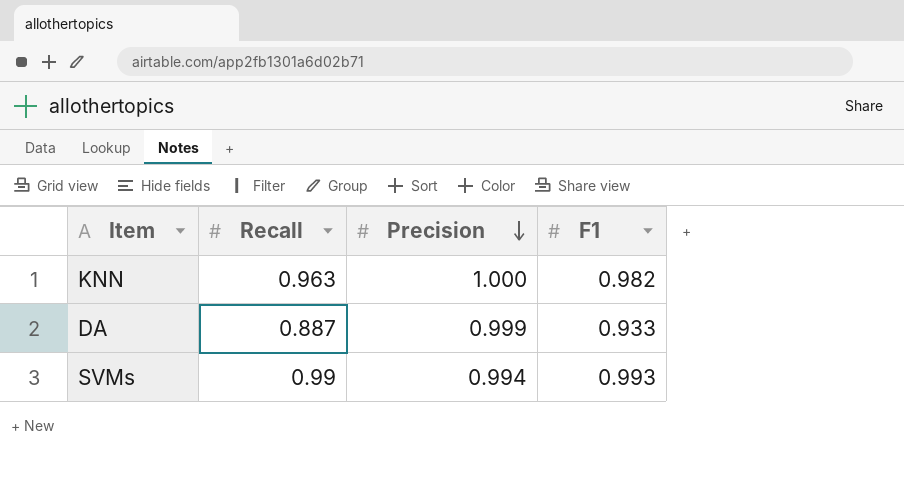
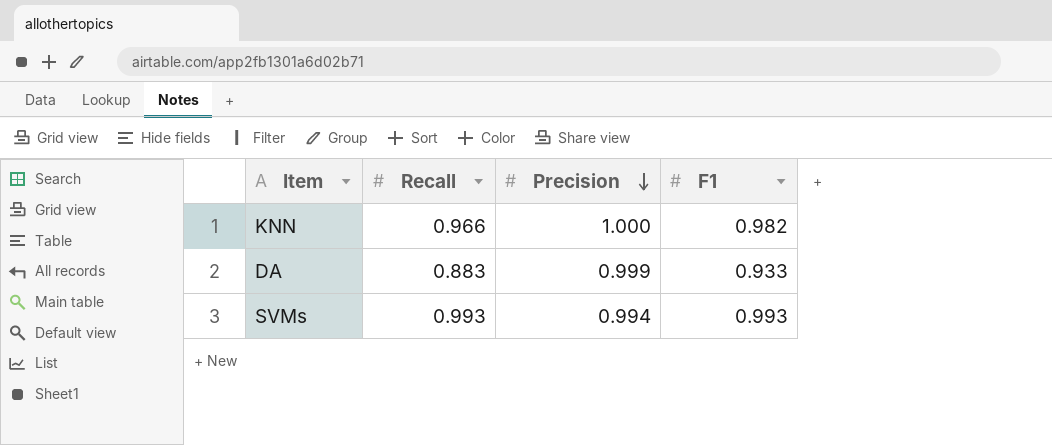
KNN | Recall: 0.963 -> 0.966
DA | Recall: 0.887 -> 0.883
SVMs | Recall: 0.99 -> 0.993

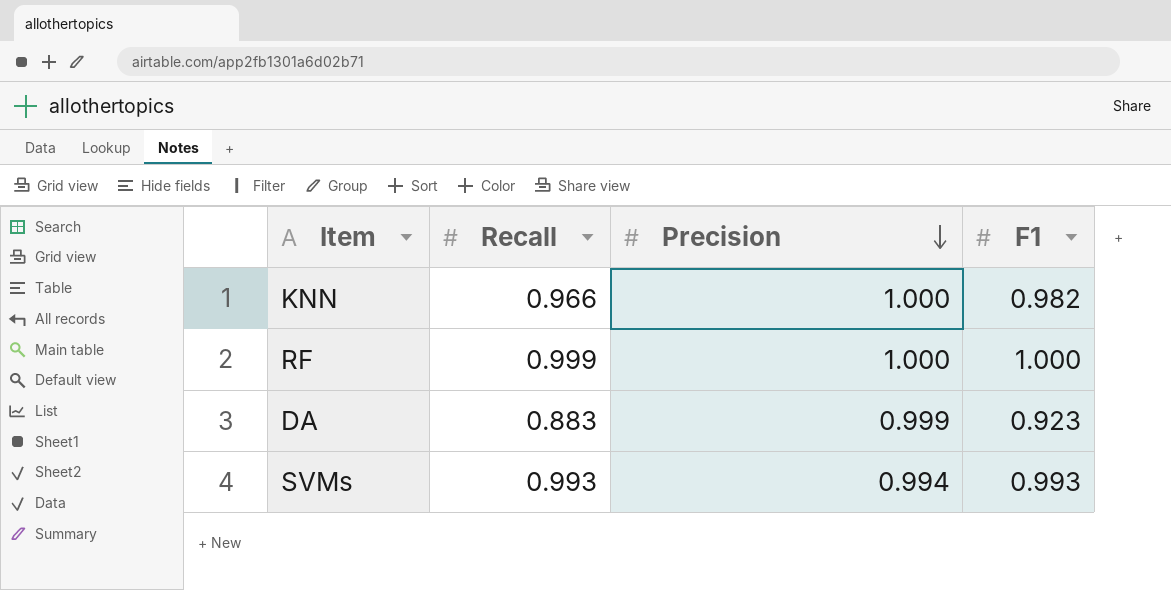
row RF: none -> 0.999 | 1.000 | 1.000
DA | F1: 0.933 -> 0.923

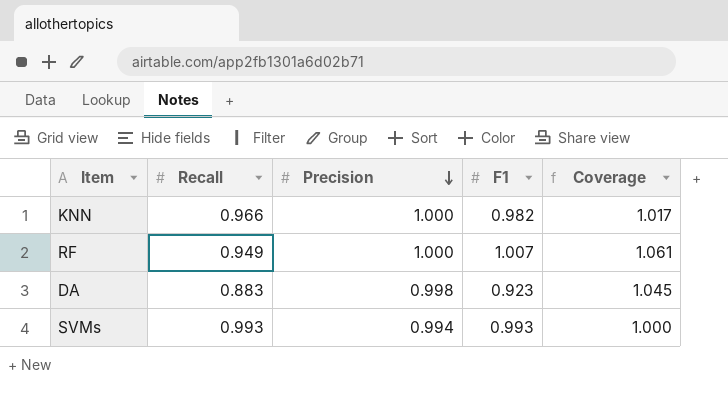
column Coverage | formula: none -> [F1] / [Recall]
RF | Recall: 0.999 -> 0.949
RF | F1: 1.000 -> 1.007
DA | Precision: 0.999 -> 0.998

